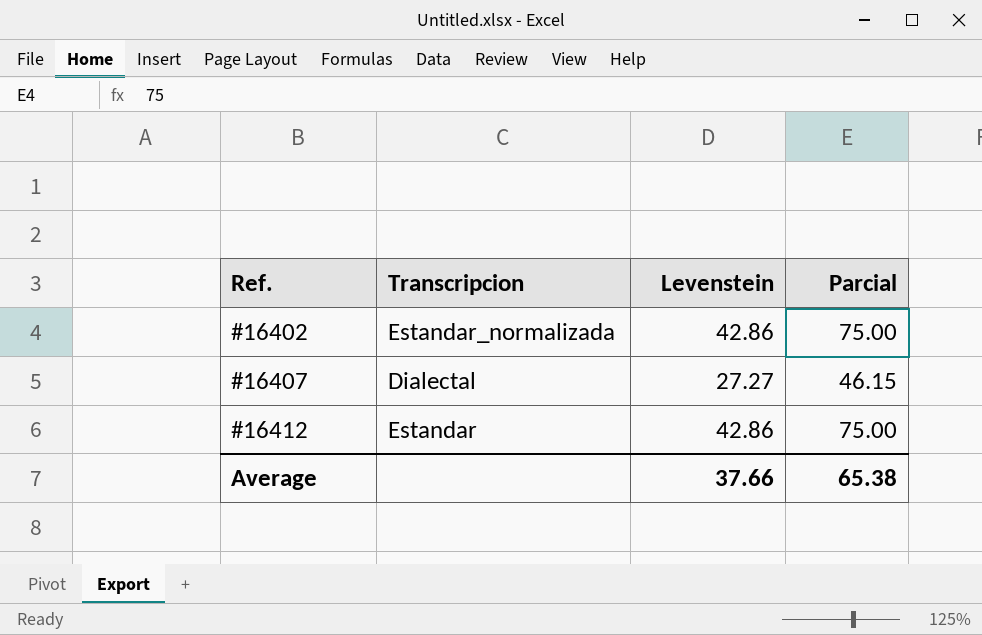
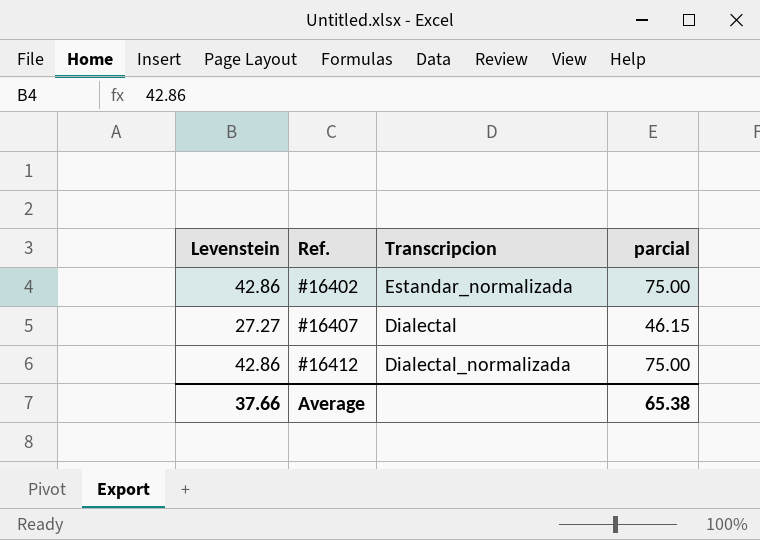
column Levenstein | position: 3 -> 1
column name: Parcial -> parcial
#16412 | Transcripcion: Estandar -> Dialectal_normalizada

